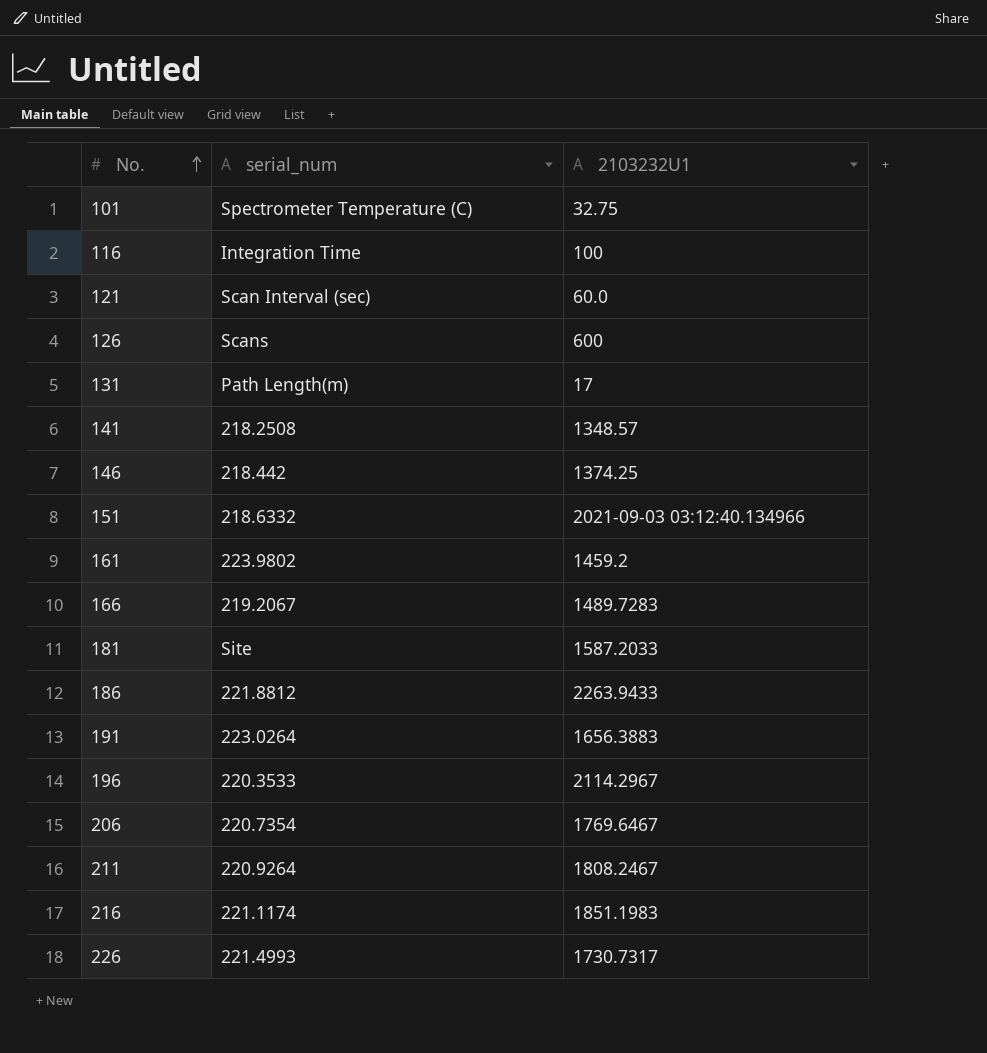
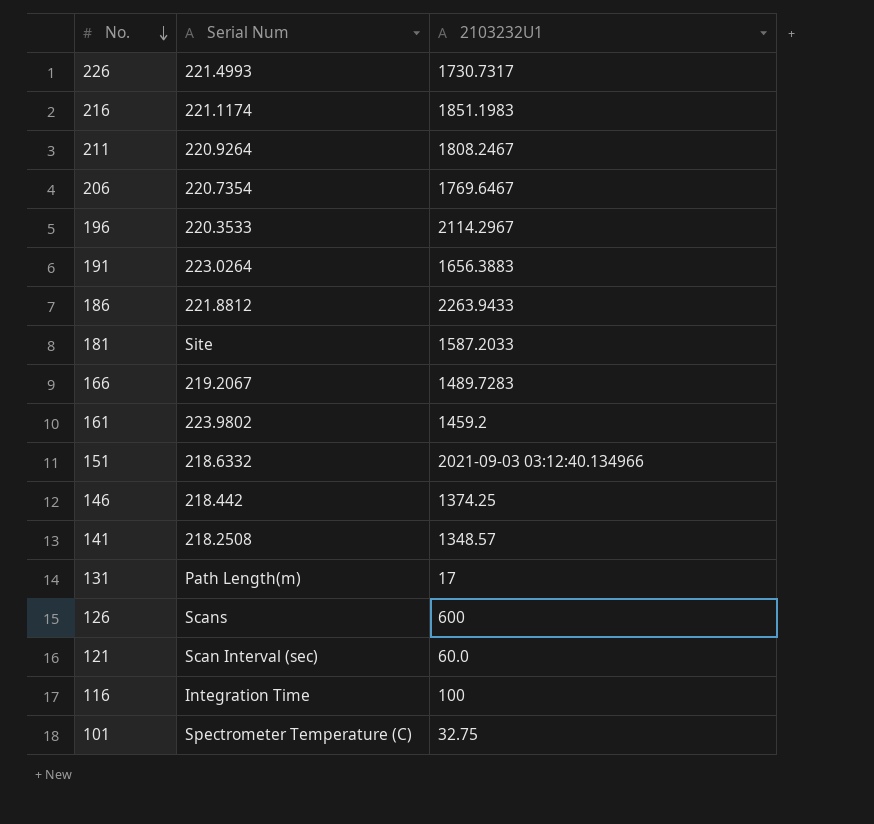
row order: No. ascending -> No. descending
column name: serial_num -> Serial Num

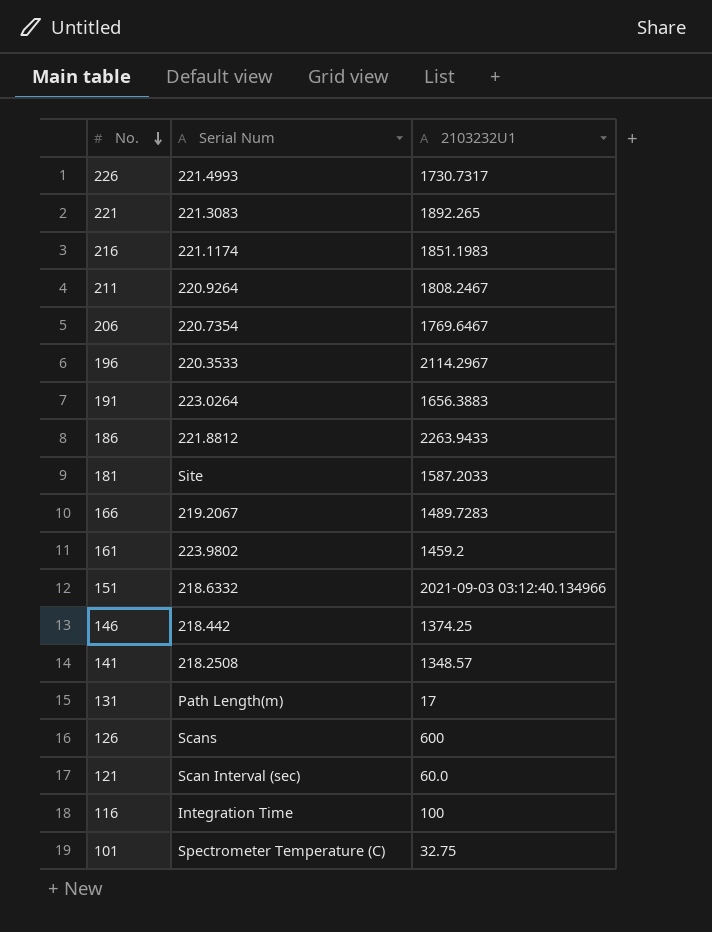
row 221: none -> 221.3083 | 1892.265

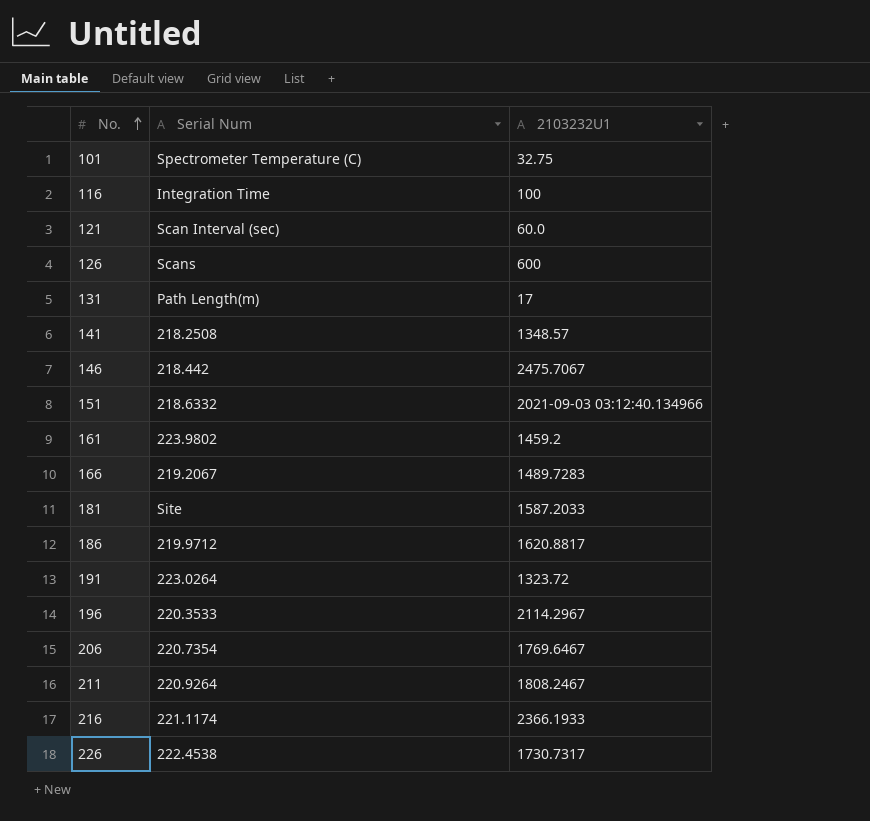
row order: No. descending -> No. ascending
row 221: 221.3083 | 1892.265 -> none
146 | 2103232U1: 1374.25 -> 2475.7067
186 | Serial Num: 221.8812 -> 219.9712
186 | 2103232U1: 2263.9433 -> 1620.8817
191 | 2103232U1: 1656.3883 -> 1323.72
216 | 2103232U1: 1851.1983 -> 2366.1933
226 | Serial Num: 221.4993 -> 222.4538

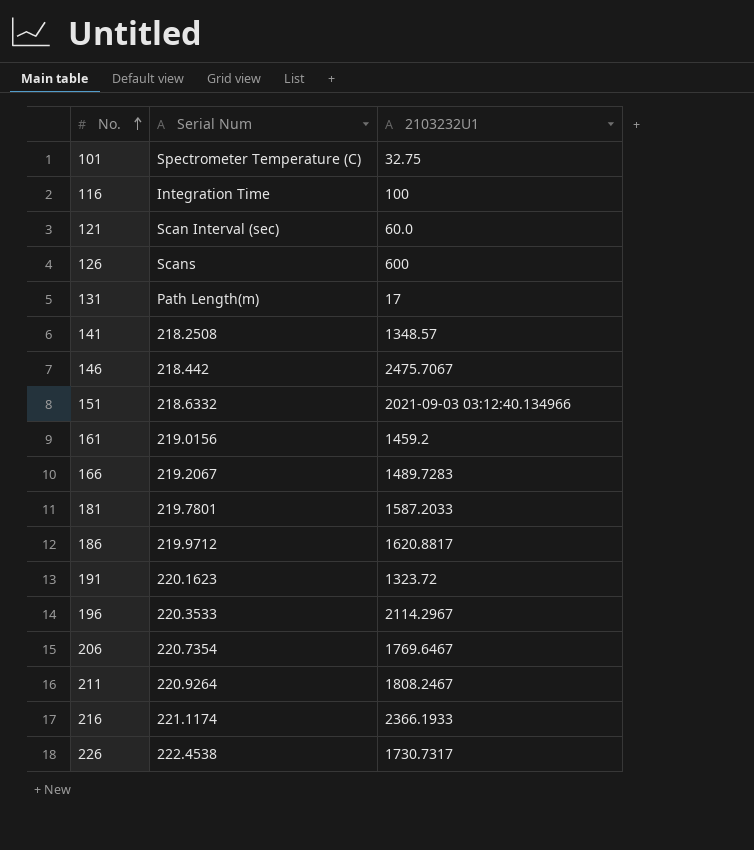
161 | Serial Num: 223.9802 -> 219.0156
181 | Serial Num: Site -> 219.7801
191 | Serial Num: 223.0264 -> 220.1623

